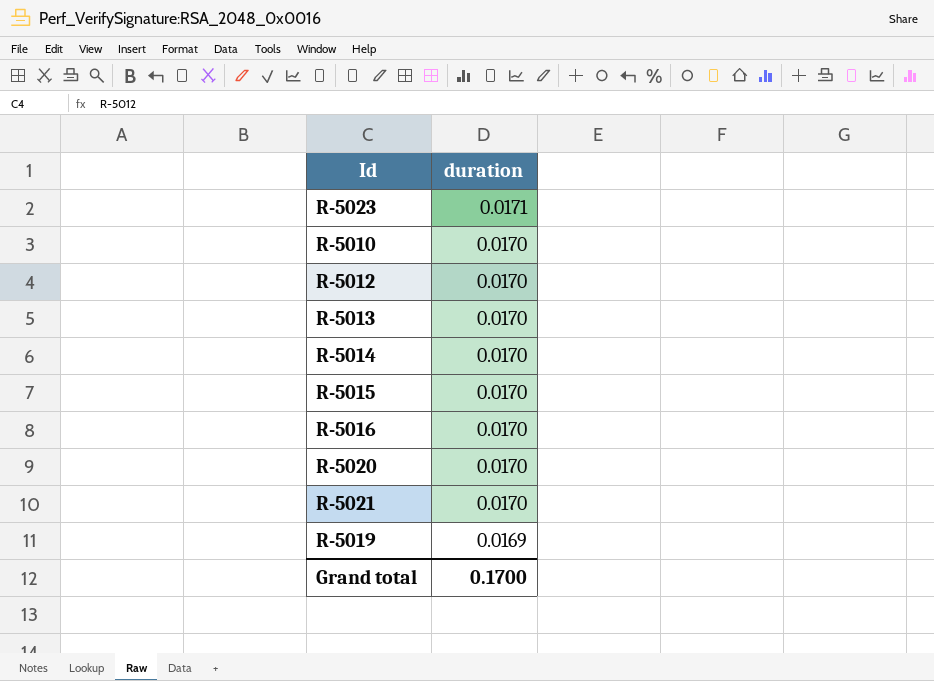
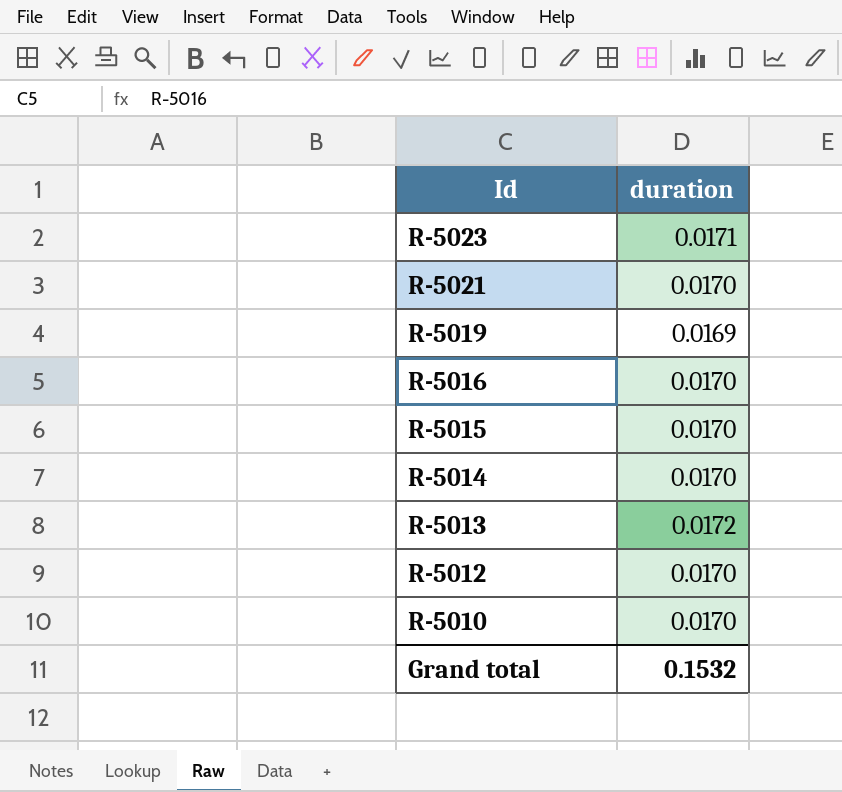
row order: duration descending -> Id descending
row R-5020: 0.0170 -> none
R-5013 | duration: 0.0170 -> 0.0172
Grand total | duration: 0.1700 -> 0.1532

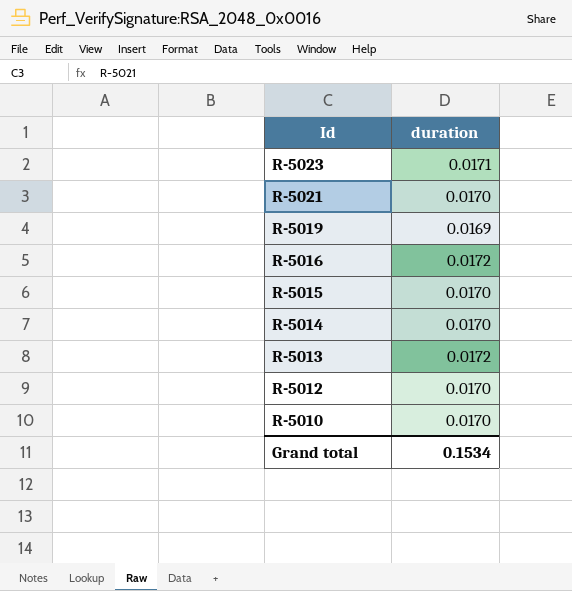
R-5016 | duration: 0.0170 -> 0.0172
Grand total | duration: 0.1532 -> 0.1534

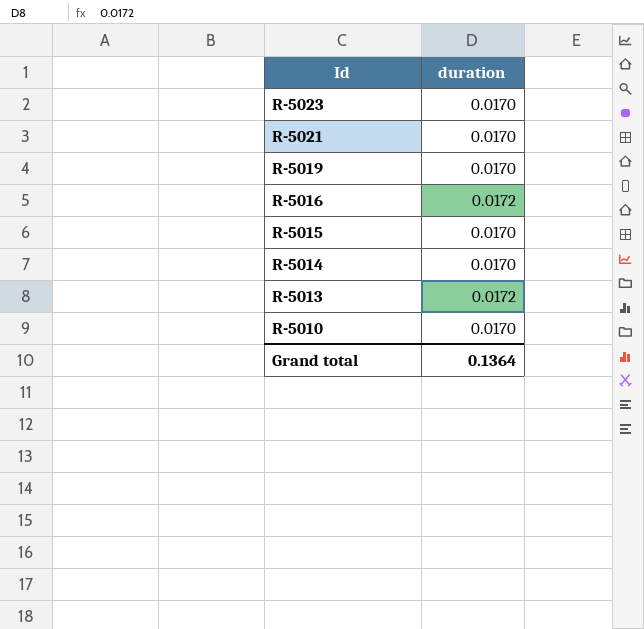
row R-5012: 0.0170 -> none
R-5023 | duration: 0.0171 -> 0.0170
R-5019 | duration: 0.0169 -> 0.0170
Grand total | duration: 0.1534 -> 0.1364

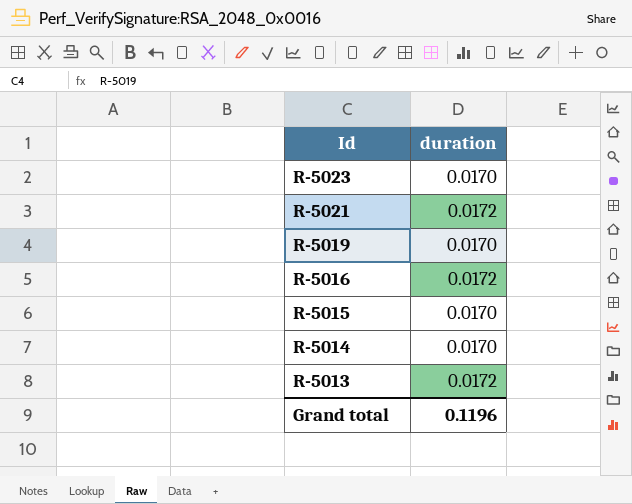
row R-5010: 0.0170 -> none
R-5021 | duration: 0.0170 -> 0.0172
Grand total | duration: 0.1364 -> 0.1196

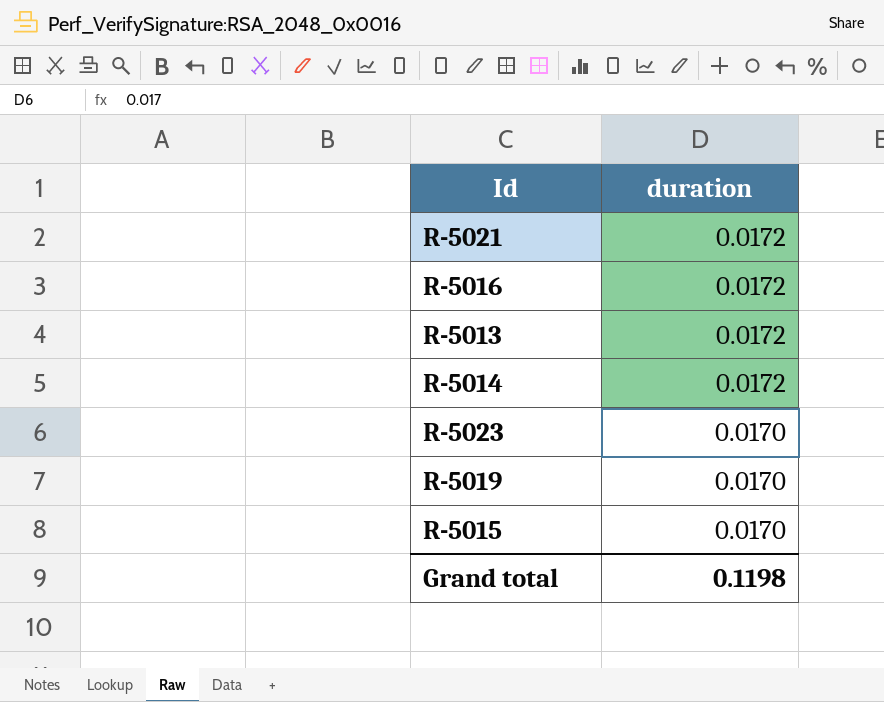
row order: Id descending -> duration descending
R-5014 | duration: 0.0170 -> 0.0172
Grand total | duration: 0.1196 -> 0.1198

